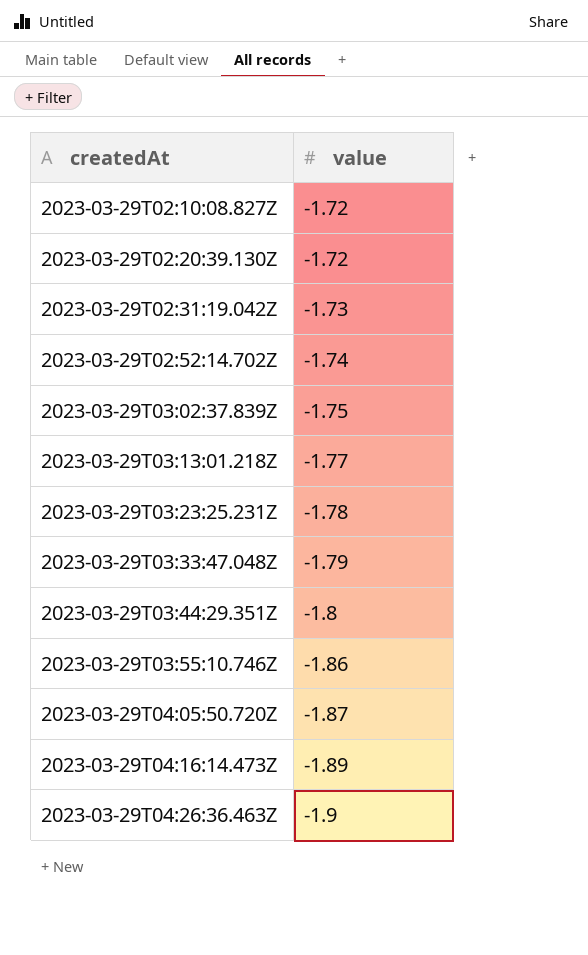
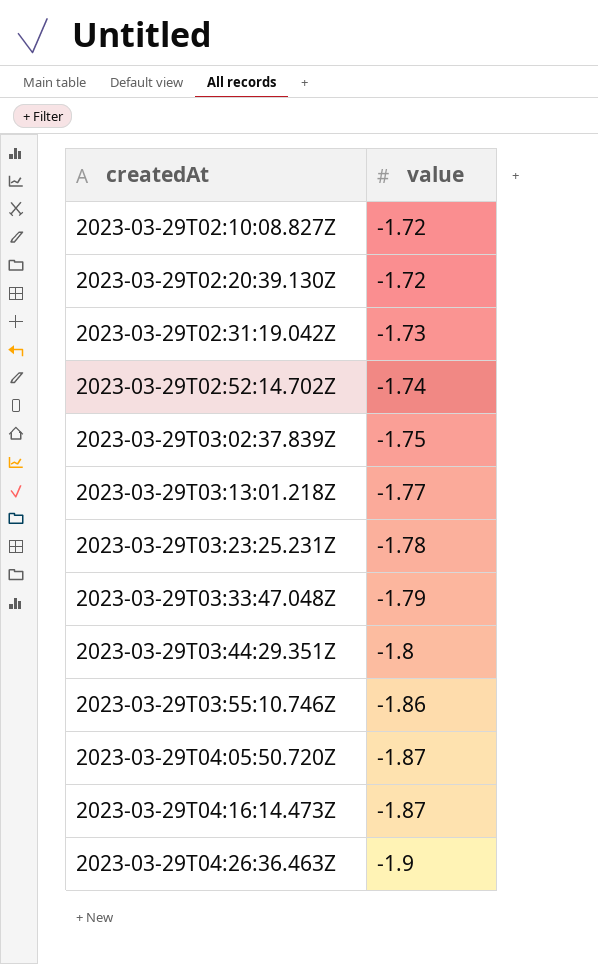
2023-03-29T04:16:14.473Z | value: -1.89 -> -1.87

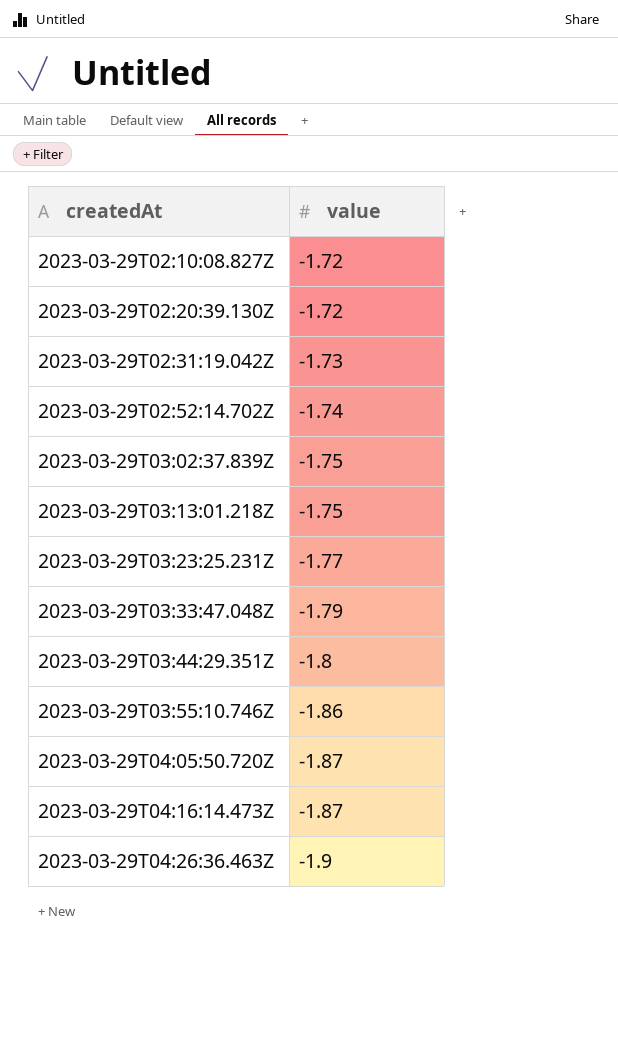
2023-03-29T03:13:01.218Z | value: -1.77 -> -1.75
2023-03-29T03:23:25.231Z | value: -1.78 -> -1.77

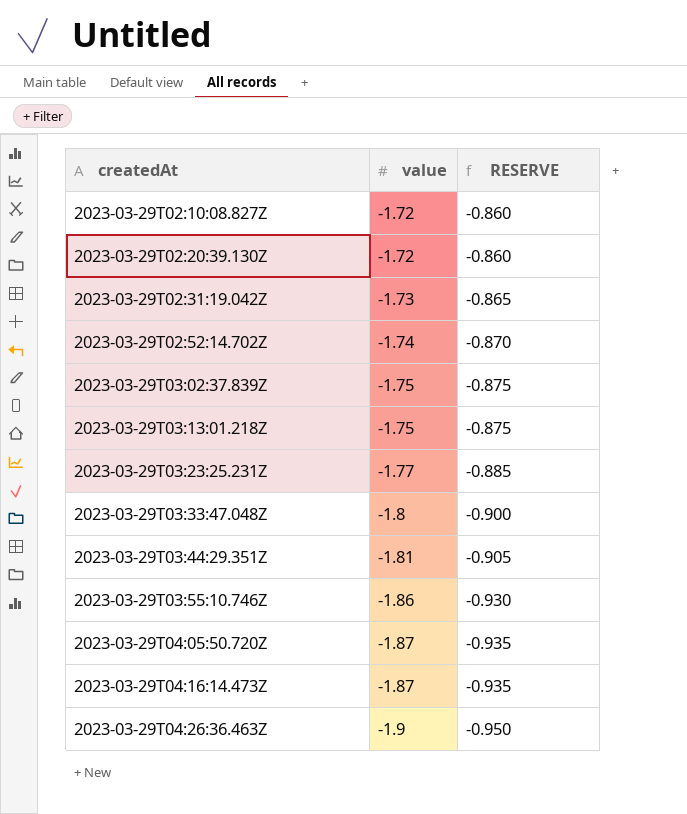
column RESERVE | formula: none -> [value] * 0.5
2023-03-29T03:33:47.048Z | value: -1.79 -> -1.8
2023-03-29T03:44:29.351Z | value: -1.8 -> -1.81

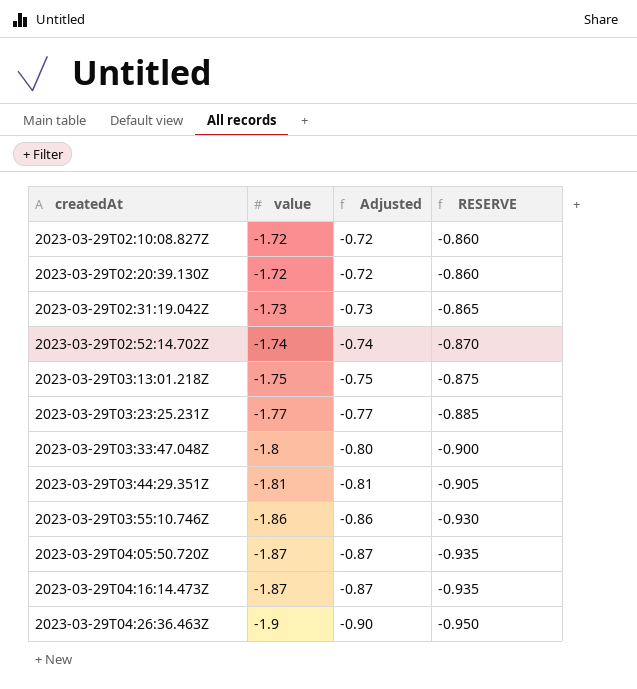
column Adjusted | formula: none -> [value] + 1
row 2023-03-29T03:02:37.839Z: -1.75 | -0.875 -> none

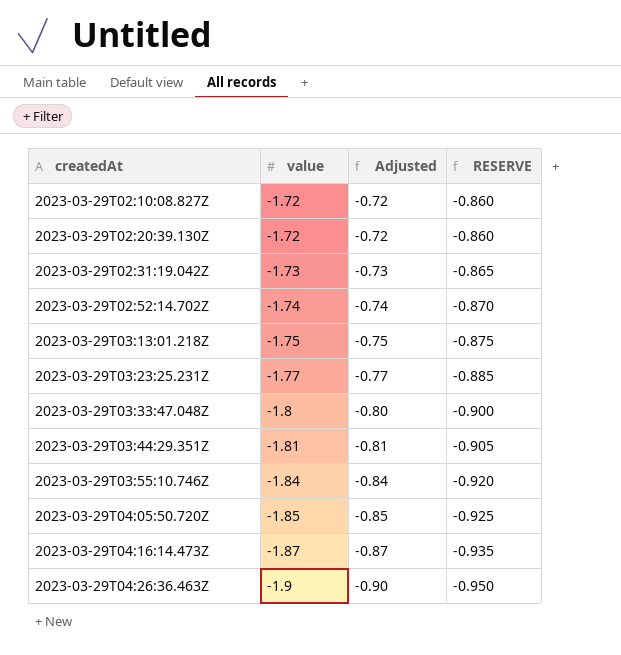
2023-03-29T03:55:10.746Z | value: -1.86 -> -1.84
2023-03-29T03:55:10.746Z | Adjusted: -0.86 -> -0.84
2023-03-29T03:55:10.746Z | RESERVE: -0.930 -> -0.920
2023-03-29T04:05:50.720Z | value: -1.87 -> -1.85
2023-03-29T04:05:50.720Z | Adjusted: -0.87 -> -0.85
2023-03-29T04:05:50.720Z | RESERVE: -0.935 -> -0.925

